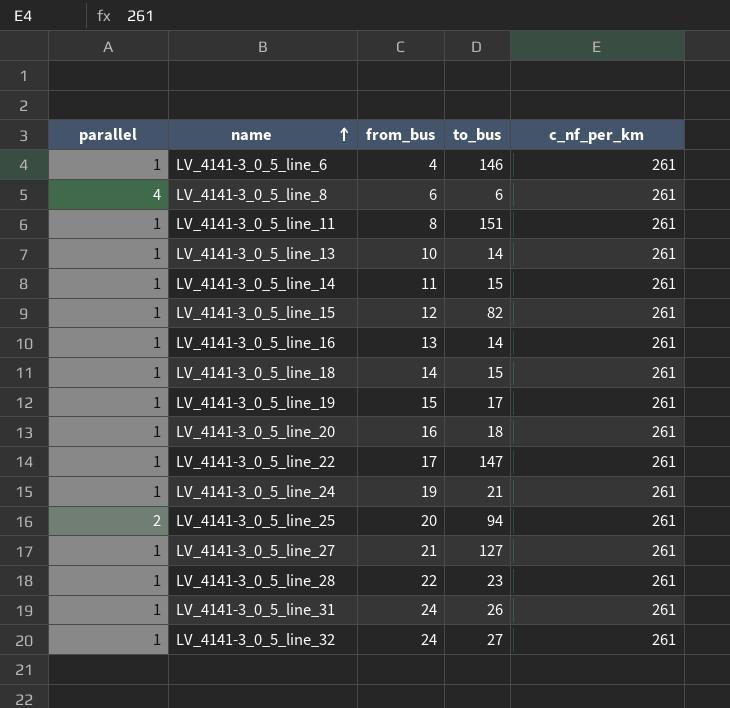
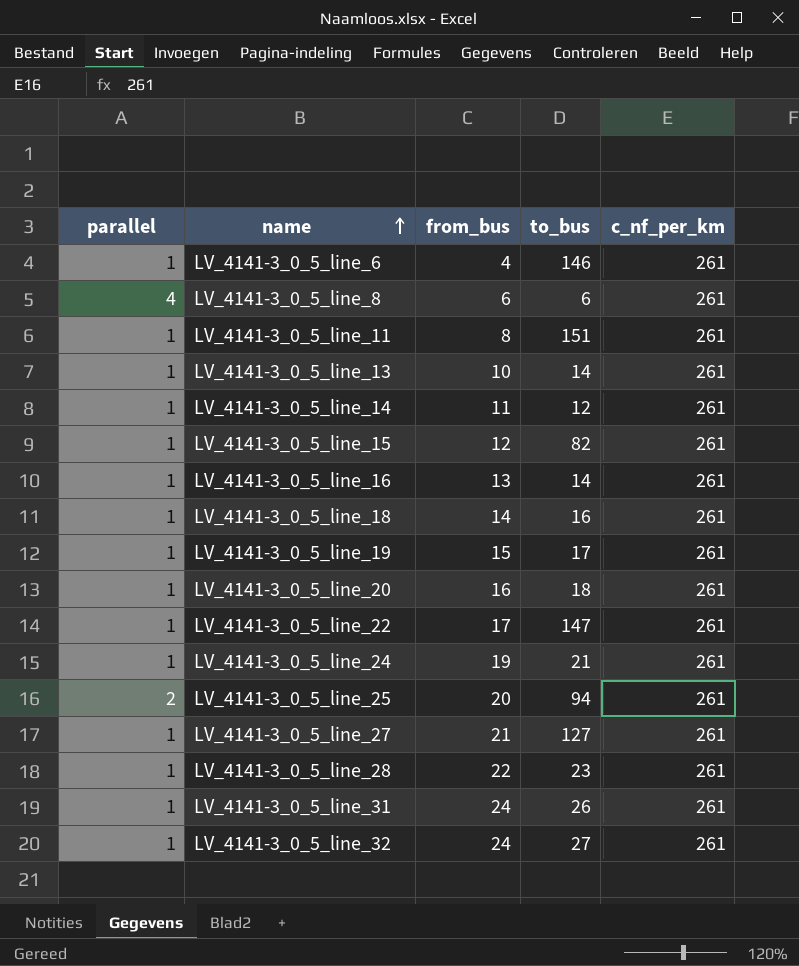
LV_4141-3_0_5_line_14 | to_bus: 15 -> 12
LV_4141-3_0_5_line_18 | to_bus: 15 -> 16

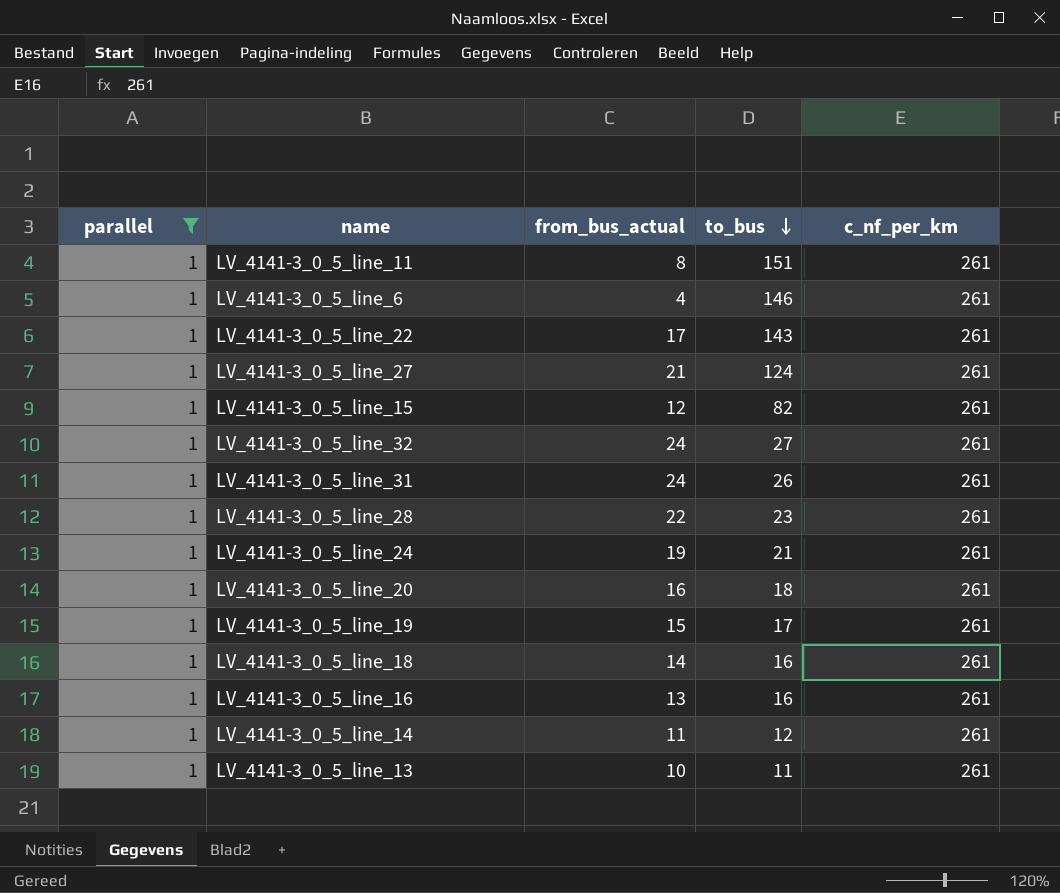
filter: none -> parallel = 1
row order: name ascending -> to_bus descending
column name: from_bus -> from_bus_actual
LV_4141-3_0_5_line_22 | to_bus: 147 -> 143
LV_4141-3_0_5_line_27 | to_bus: 127 -> 124
LV_4141-3_0_5_line_16 | to_bus: 14 -> 16
LV_4141-3_0_5_line_13 | to_bus: 14 -> 11

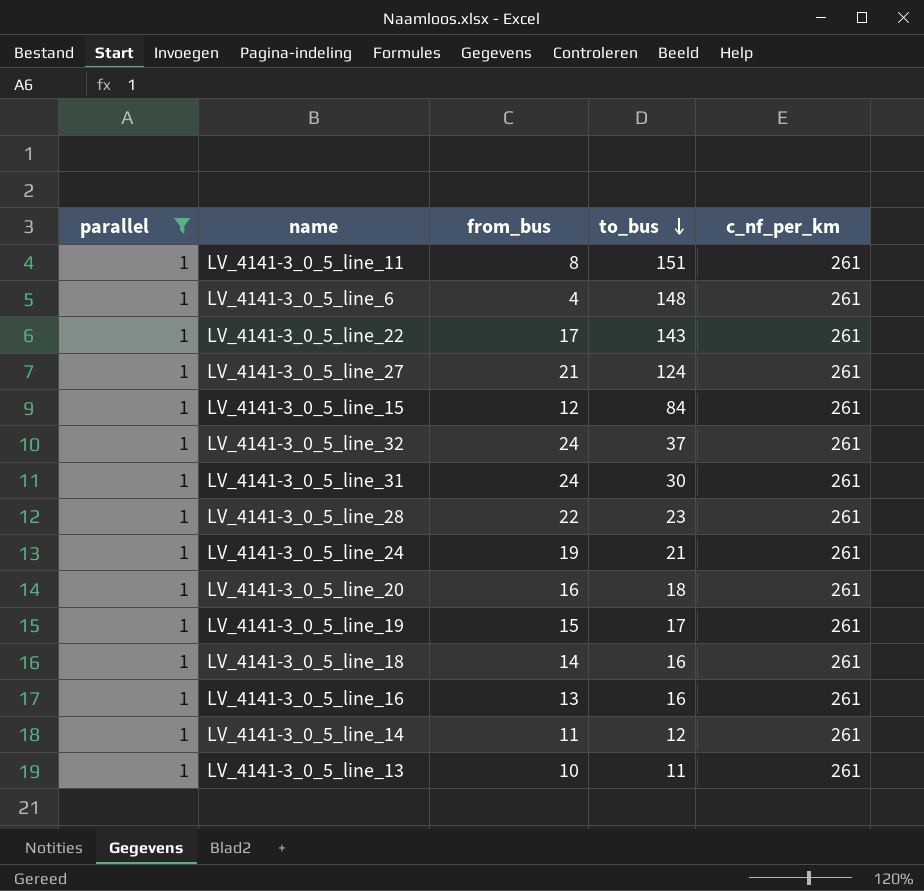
column name: from_bus_actual -> from_bus
LV_4141-3_0_5_line_6 | to_bus: 146 -> 148
LV_4141-3_0_5_line_15 | to_bus: 82 -> 84
LV_4141-3_0_5_line_32 | to_bus: 27 -> 37
LV_4141-3_0_5_line_31 | to_bus: 26 -> 30

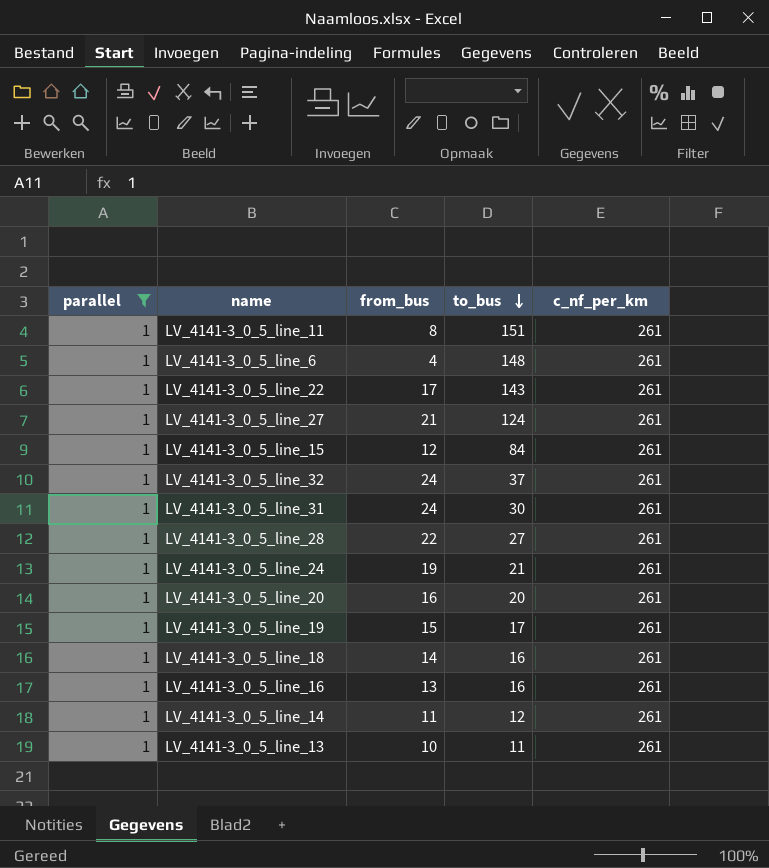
LV_4141-3_0_5_line_28 | to_bus: 23 -> 27
LV_4141-3_0_5_line_20 | to_bus: 18 -> 20

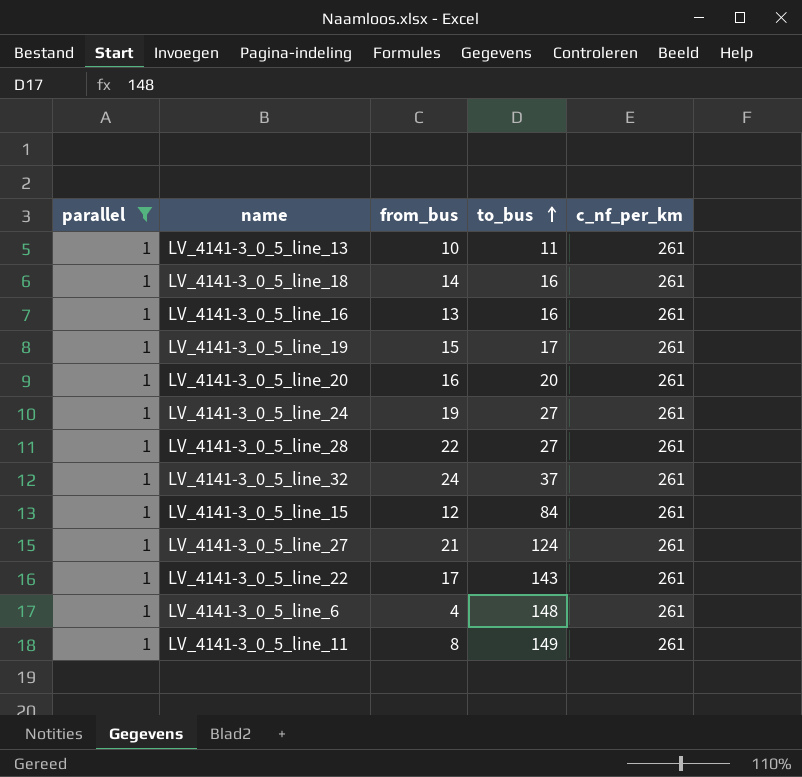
row order: to_bus descending -> to_bus ascending
row LV_4141-3_0_5_line_31: 1 | 24 | 30 | 261 -> none
row LV_4141-3_0_5_line_14: 1 | 11 | 12 | 261 -> none
LV_4141-3_0_5_line_24 | to_bus: 21 -> 27
LV_4141-3_0_5_line_11 | to_bus: 151 -> 149

